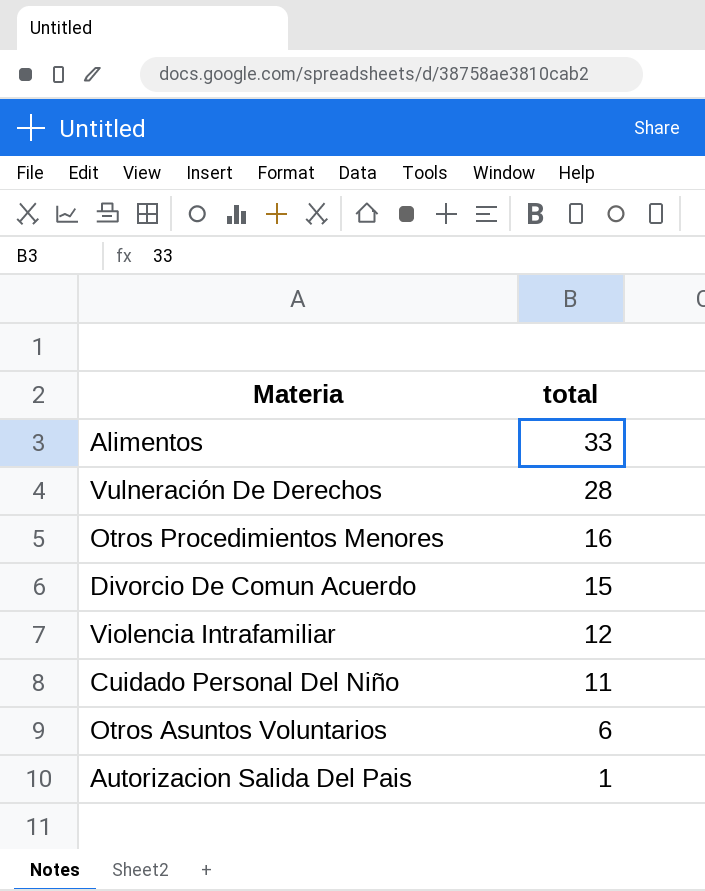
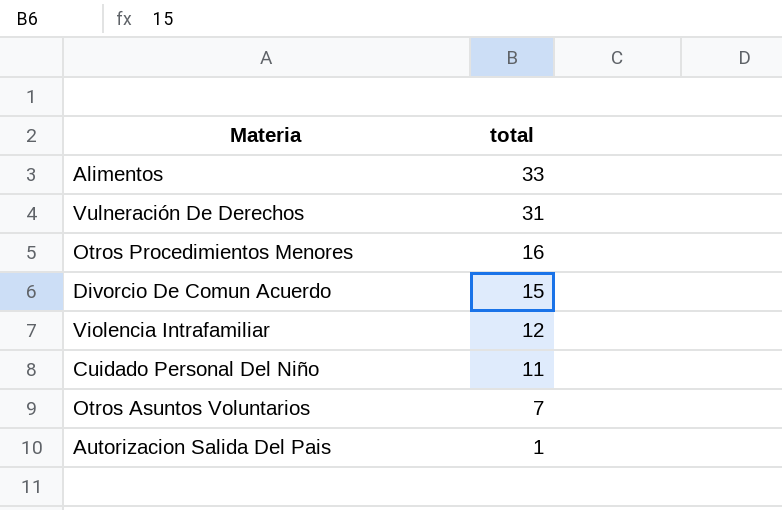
Vulneración De Derechos | total: 28 -> 31
Otros Asuntos Voluntarios | total: 6 -> 7

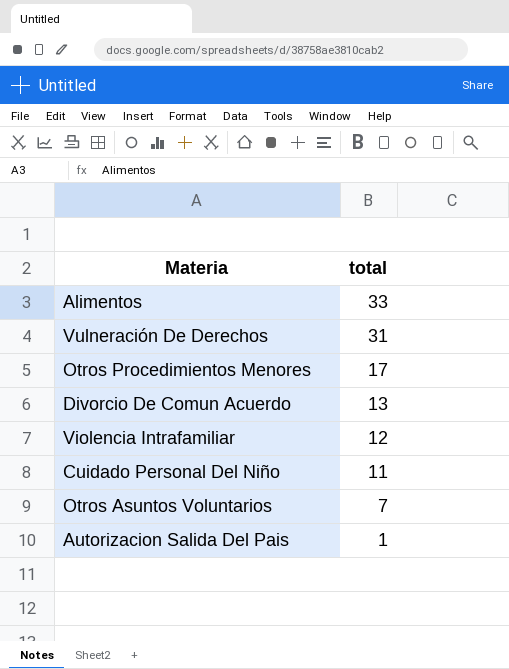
Otros Procedimientos Menores | total: 16 -> 17
Divorcio De Comun Acuerdo | total: 15 -> 13

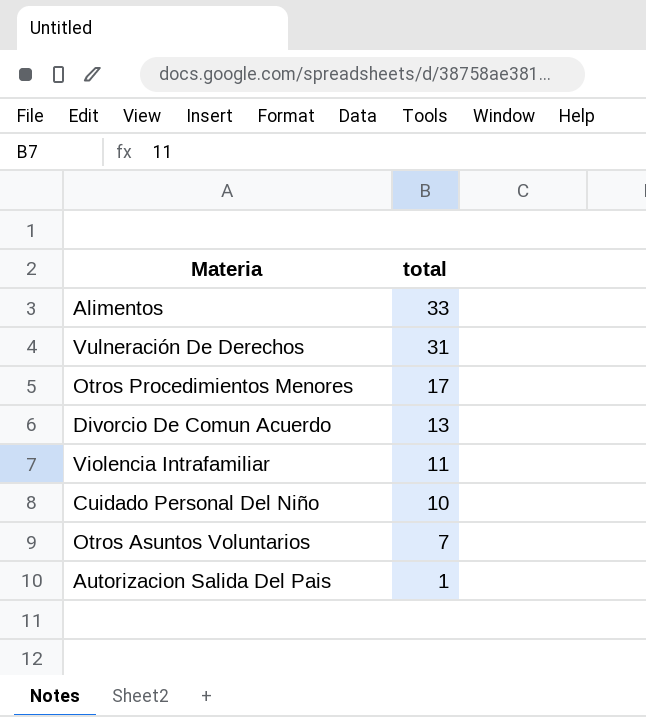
Violencia Intrafamiliar | total: 12 -> 11
Cuidado Personal Del Niño | total: 11 -> 10

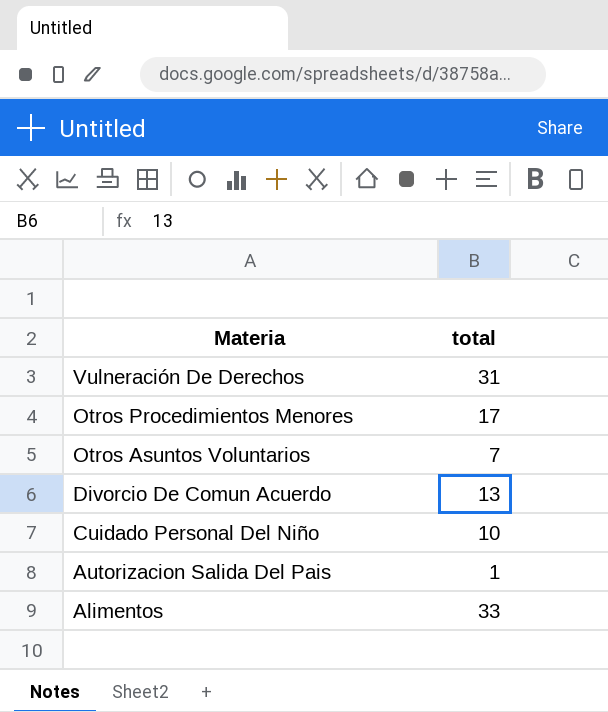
row order: total descending -> Materia descending
row Violencia Intrafamiliar: 11 -> none

